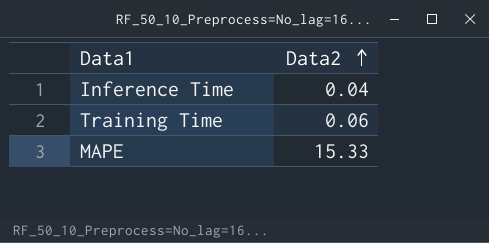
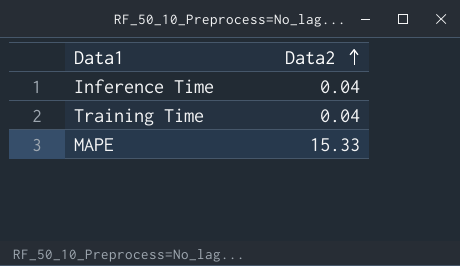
Training Time | Data2: 0.06 -> 0.04

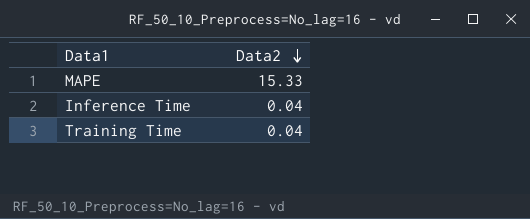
row order: Data2 ascending -> Data2 descending

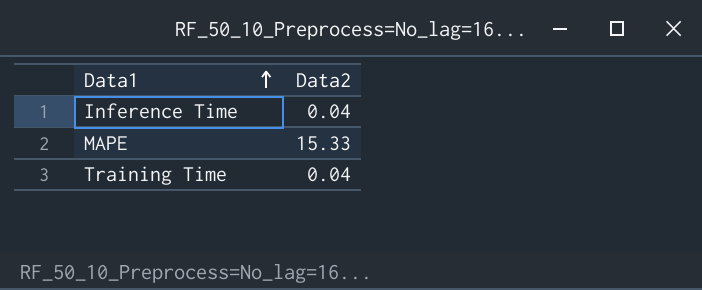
row order: Data2 descending -> Data1 ascending

